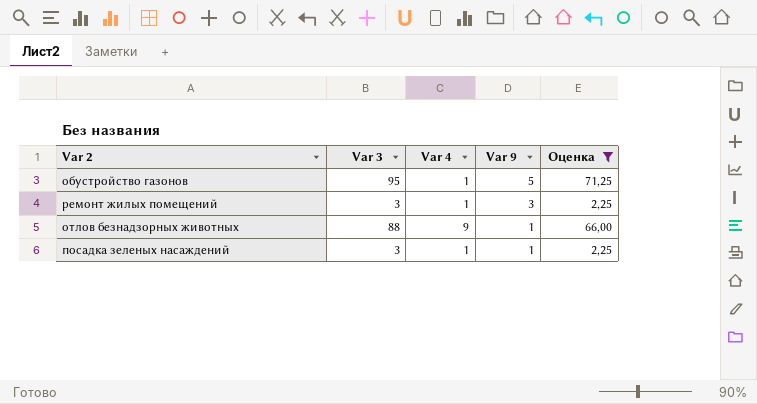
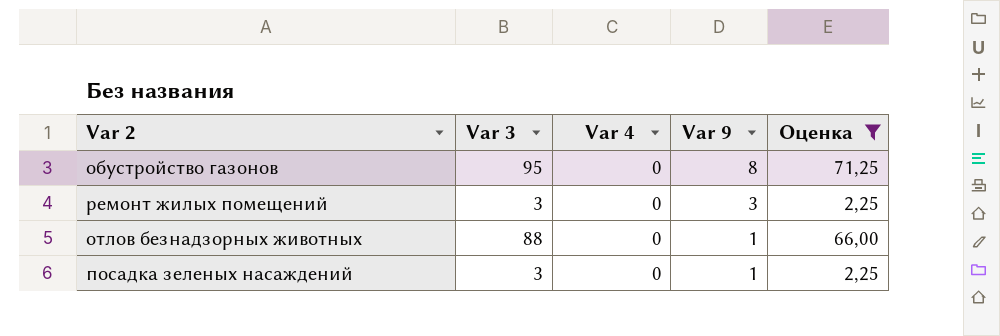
обустройство газонов | Var 4: 1 -> 0
обустройство газонов | Var 9: 5 -> 8
ремонт жилых помещений | Var 4: 1 -> 0
отлов безнадзорных животных | Var 4: 9 -> 0
посадка зеленых насаждений | Var 4: 1 -> 0

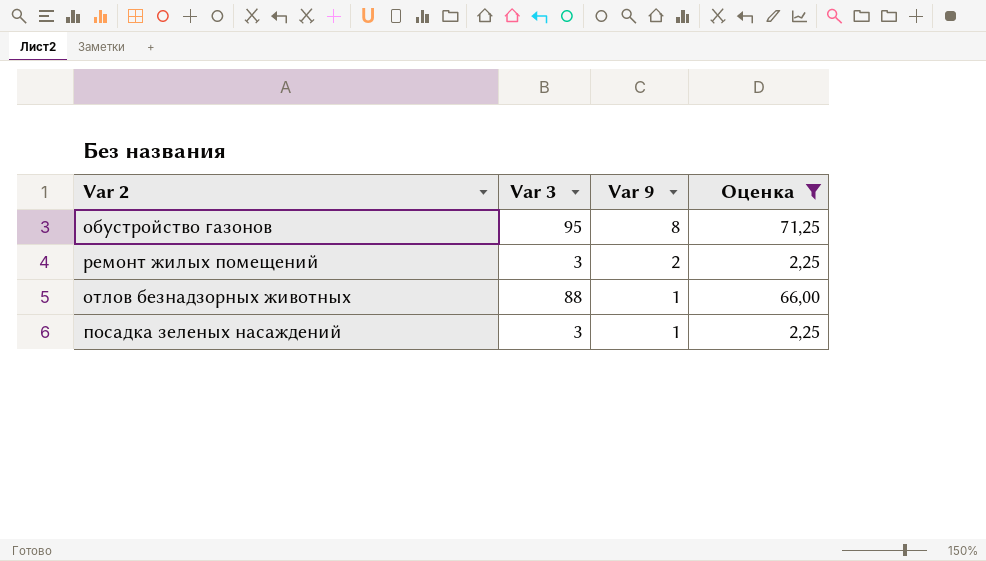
column Var 4 | position: 3 -> none
ремонт жилых помещений | Var 9: 3 -> 2

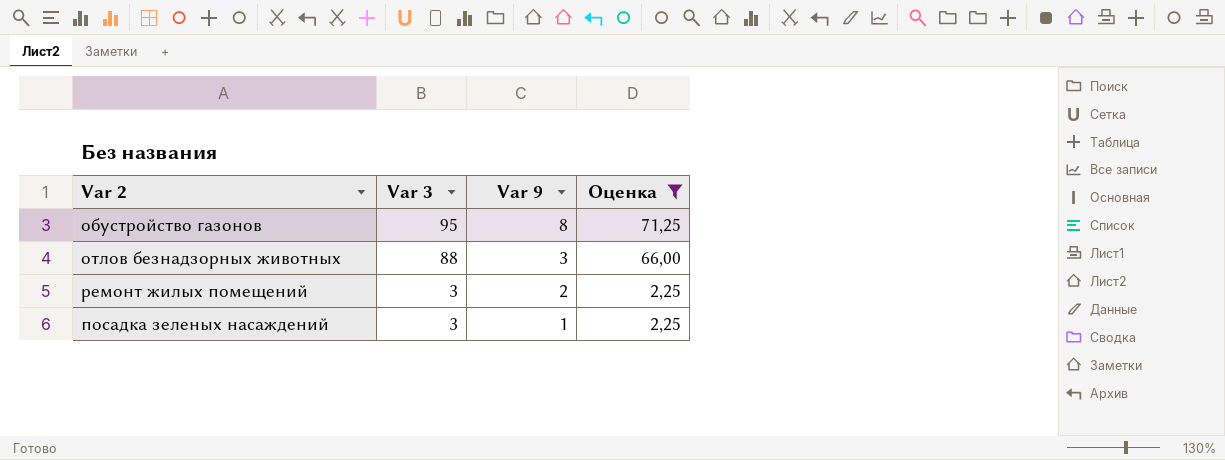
row order: Var 9 descending -> Var 3 descending
отлов безнадзорных животных | Var 9: 1 -> 3

